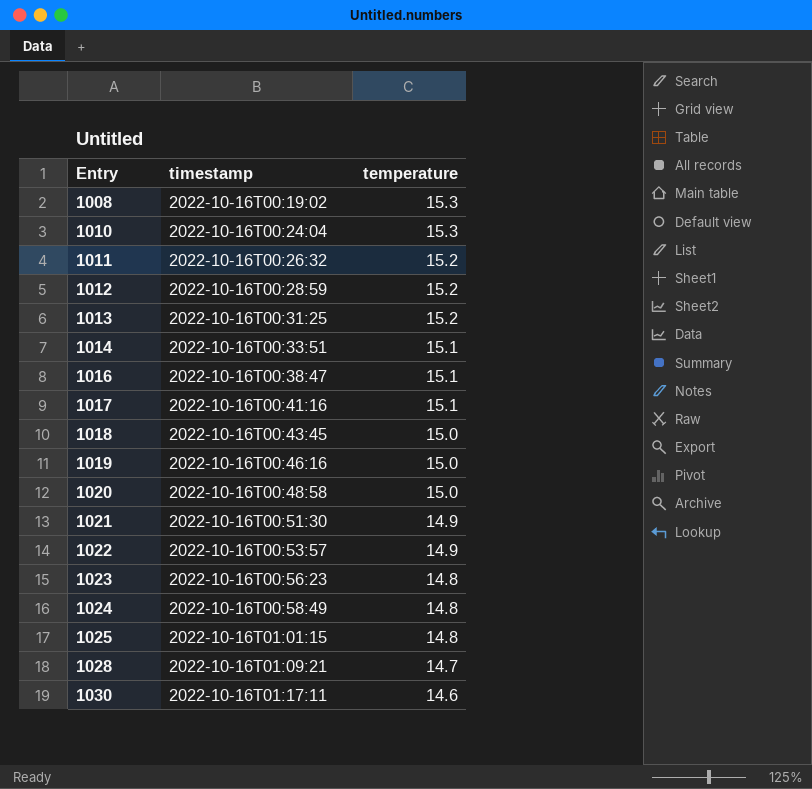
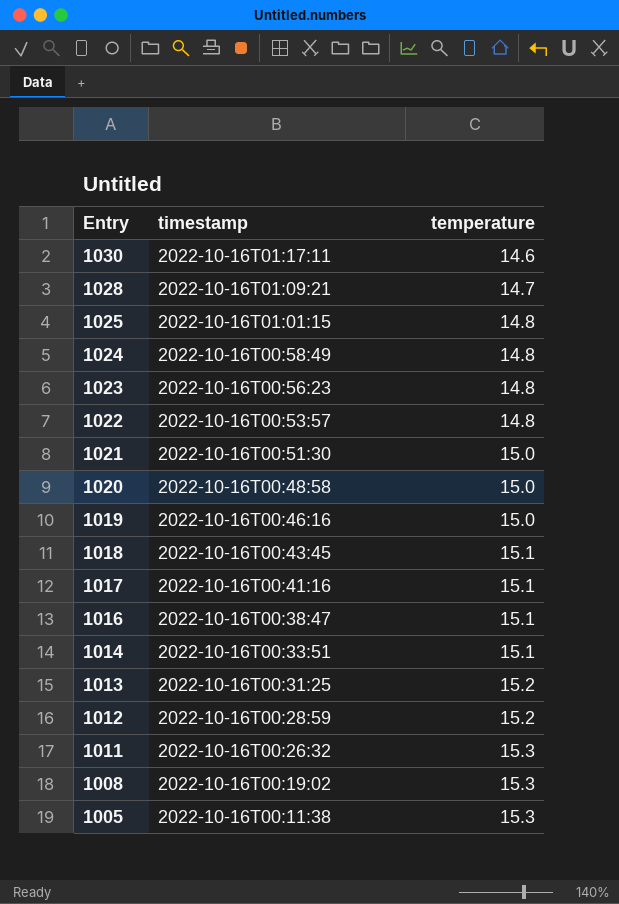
row order: Entry ascending -> Entry descending
row 1010: 2022-10-16T00:24:04 | 15.3 -> none
1022 | temperature: 14.9 -> 14.8
1021 | temperature: 14.9 -> 15.0
1018 | temperature: 15.0 -> 15.1
1011 | temperature: 15.2 -> 15.3
row 1005: none -> 2022-10-16T00:11:38 | 15.3

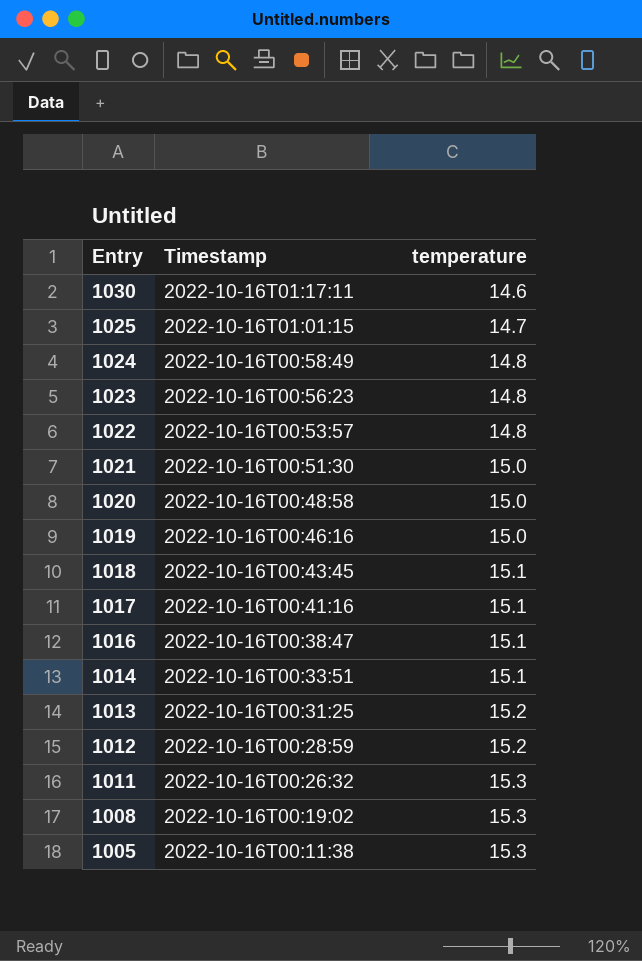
column name: timestamp -> Timestamp
row 1028: 2022-10-16T01:09:21 | 14.7 -> none
1025 | temperature: 14.8 -> 14.7

